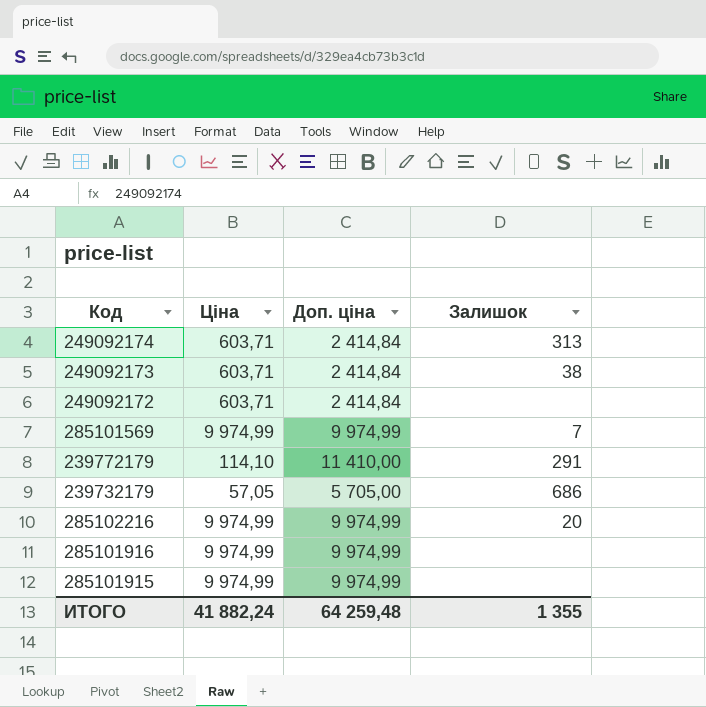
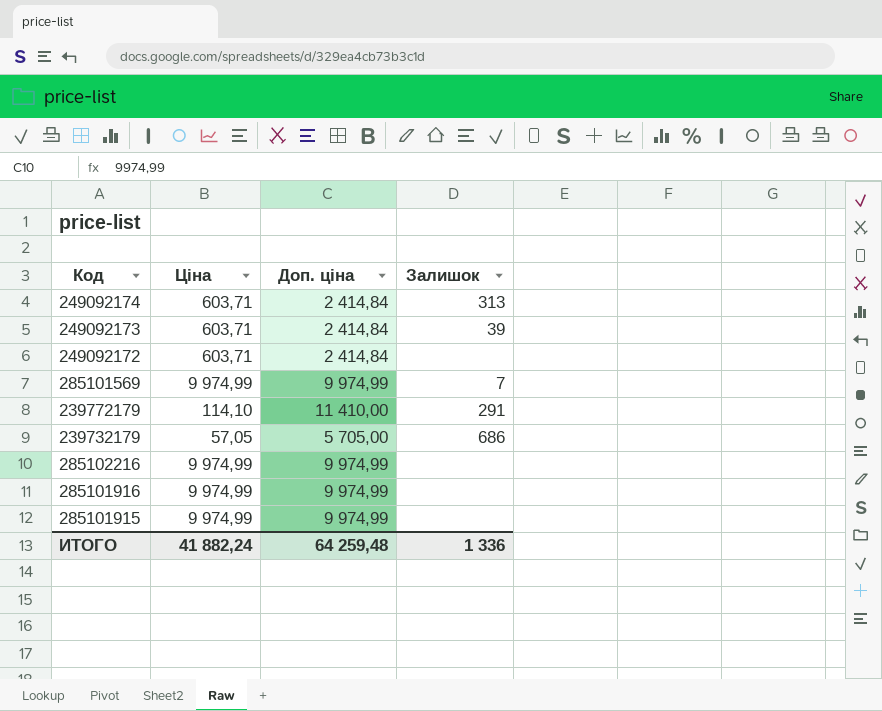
249092173 | Залишок: 38 -> 39
285102216 | Залишок: 20 -> none
ИТОГО | Залишок: 1 355 -> 1 336

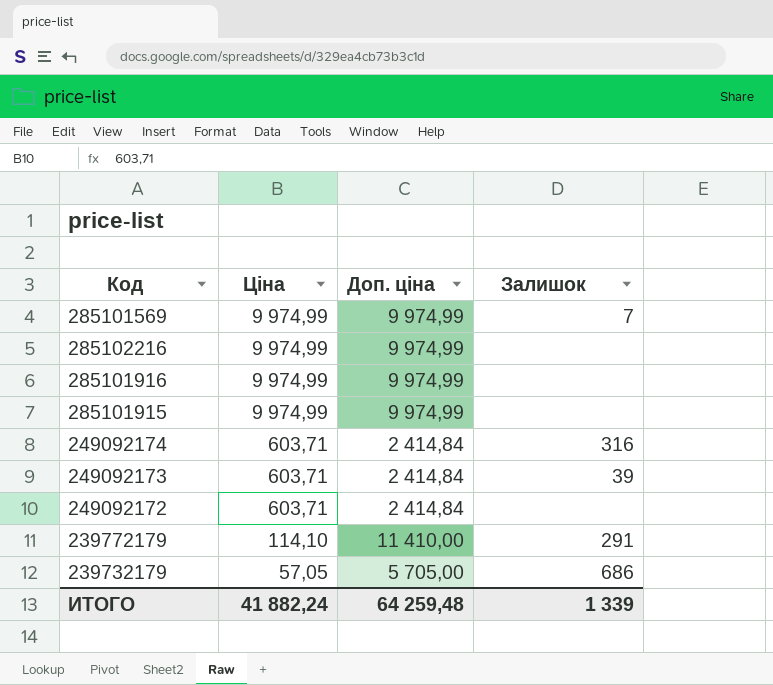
row order: none -> Ціна descending
249092174 | Залишок: 313 -> 316
ИТОГО | Залишок: 1 336 -> 1 339

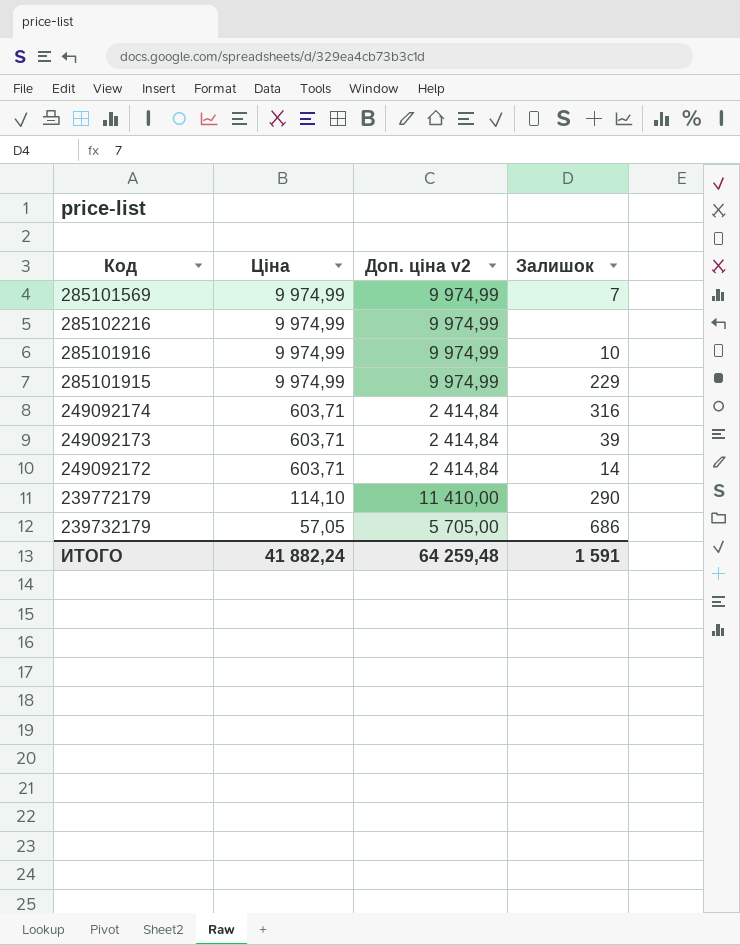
column name: Доп. ціна -> Доп. ціна v2
285101916 | Залишок: none -> 10
285101915 | Залишок: none -> 229
249092172 | Залишок: none -> 14
239772179 | Залишок: 291 -> 290
ИТОГО | Залишок: 1 339 -> 1 591

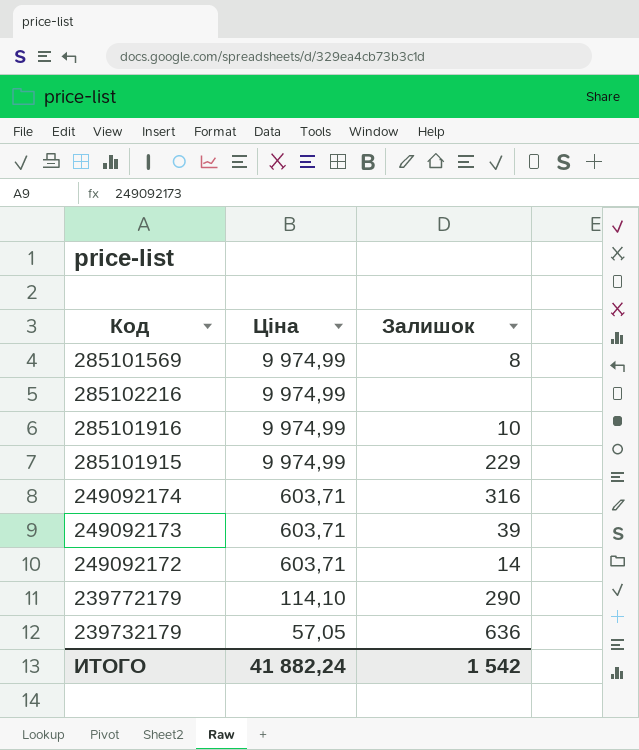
column Доп. ціна v2 | position: 3 -> none
285101569 | Залишок: 7 -> 8
239732179 | Залишок: 686 -> 636
ИТОГО | Залишок: 1 591 -> 1 542

